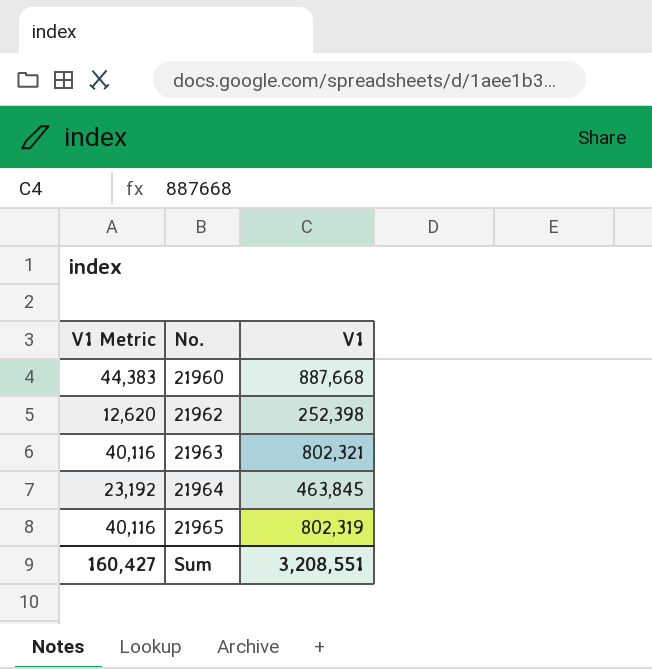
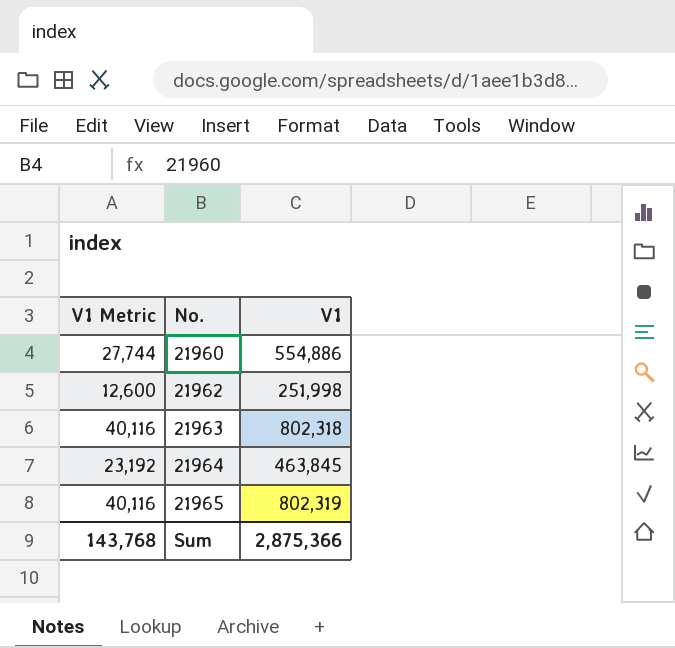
21960 | V1 Metric: 44,383 -> 27,744
21960 | V1: 887,668 -> 554,886
21962 | V1 Metric: 12,620 -> 12,600
21962 | V1: 252,398 -> 251,998
21963 | V1: 802,321 -> 802,318
Sum | V1 Metric: 160,427 -> 143,768
Sum | V1: 3,208,551 -> 2,875,366

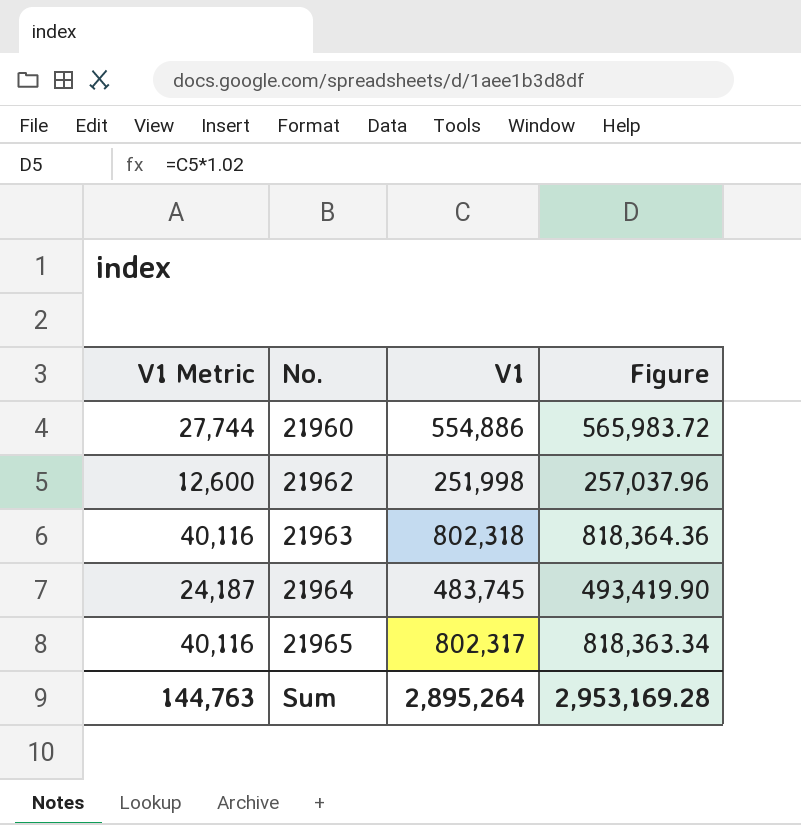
column Figure | formula: none -> [V1] * 1.02
21964 | V1 Metric: 23,192 -> 24,187
21964 | V1: 463,845 -> 483,745
21965 | V1: 802,319 -> 802,317
Sum | V1 Metric: 143,768 -> 144,763
Sum | V1: 2,875,366 -> 2,895,264

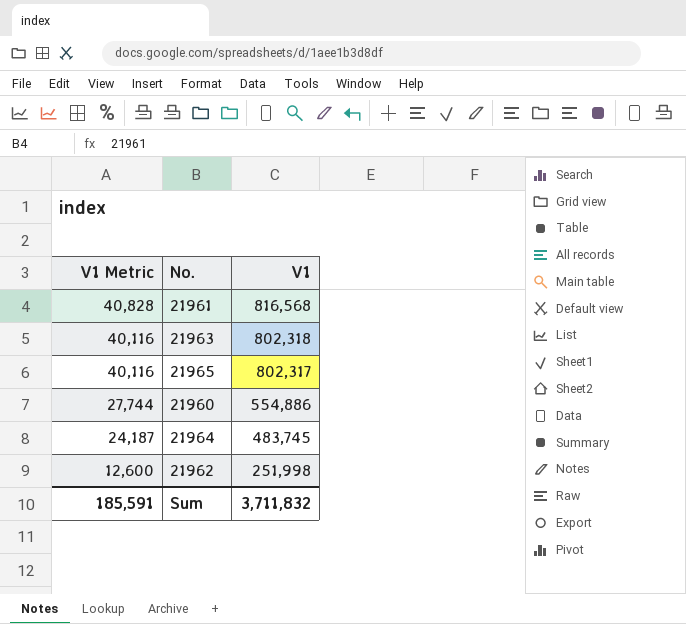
row order: No. ascending -> V1 Metric descending
column Figure | formula: [V1] * 1.02 -> none
row 21961: none -> 40,828 | 816,568
Sum | V1 Metric: 144,763 -> 185,591
Sum | V1: 2,895,264 -> 3,711,832

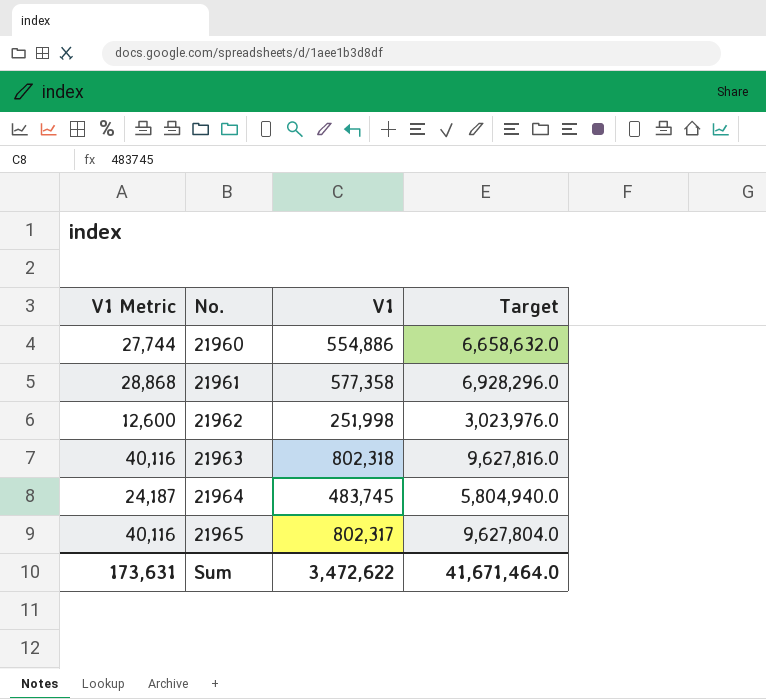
row order: V1 Metric descending -> No. ascending
column Target | formula: none -> [V1] * 12
21961 | V1 Metric: 40,828 -> 28,868
21961 | V1: 816,568 -> 577,358
Sum | V1 Metric: 185,591 -> 173,631
Sum | V1: 3,711,832 -> 3,472,622

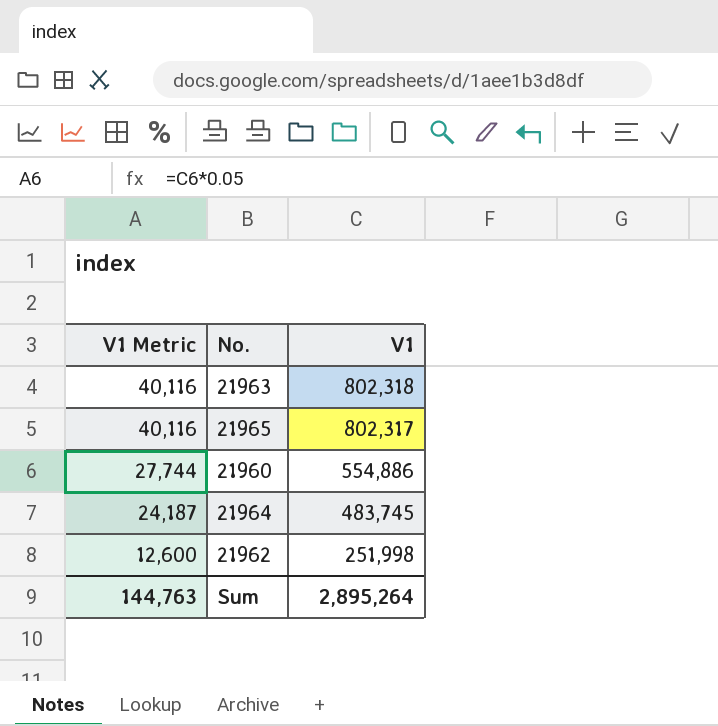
row order: No. ascending -> V1 Metric descending
column Target | formula: [V1] * 12 -> none
row 21961: 28,868 | 577,358 | 6,928,296.0 -> none
Sum | V1 Metric: 173,631 -> 144,763
Sum | V1: 3,472,622 -> 2,895,264

